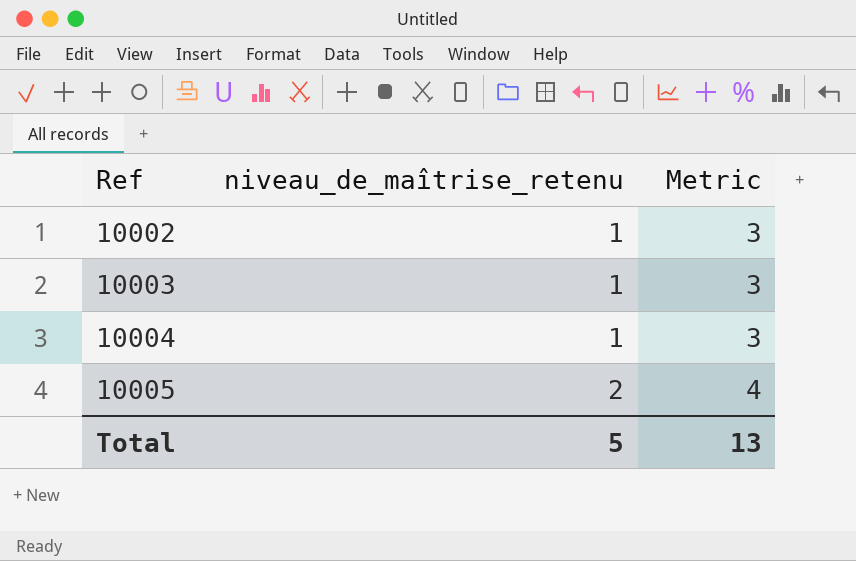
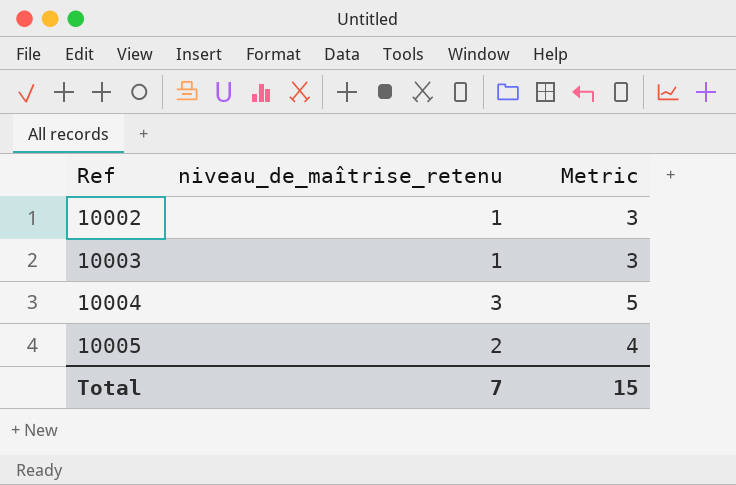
10004 | niveau_de_maîtrise_retenu: 1 -> 3
10004 | Metric: 3 -> 5
Total | niveau_de_maîtrise_retenu: 5 -> 7
Total | Metric: 13 -> 15

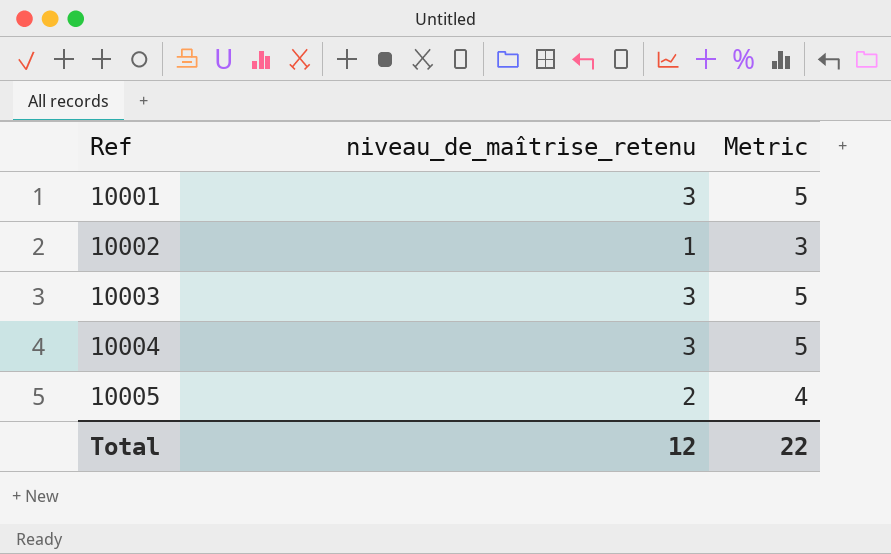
row 10001: none -> 3 | 5
10003 | niveau_de_maîtrise_retenu: 1 -> 3
10003 | Metric: 3 -> 5
Total | niveau_de_maîtrise_retenu: 7 -> 12
Total | Metric: 15 -> 22

